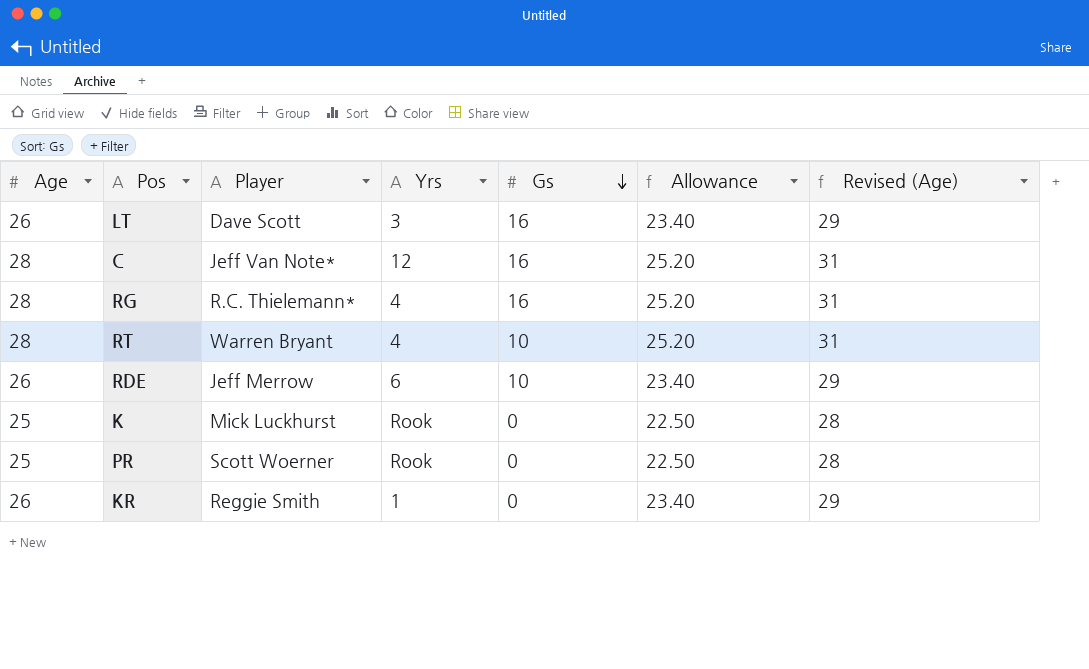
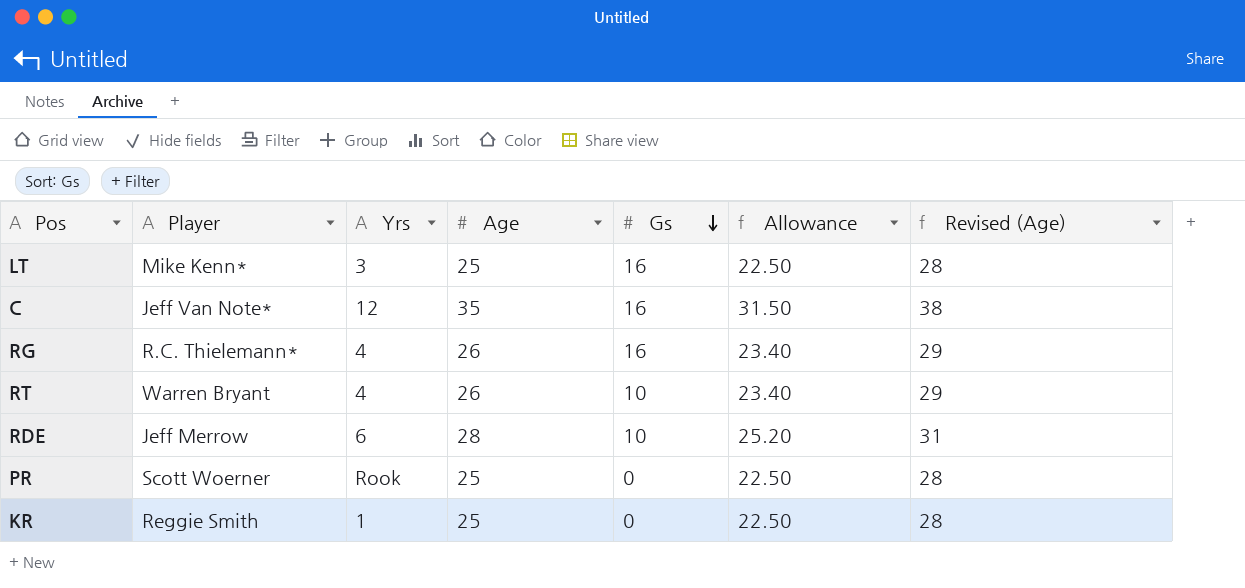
column Age | position: 1 -> 4
row K: 25 | Mick Luckhurst | Rook | 0 | 22.50 | 28 -> none
LT | Player: Dave Scott -> Mike Kenn*
LT | Age: 26 -> 25
LT | Allowance: 23.40 -> 22.50
LT | Revised (Age): 29 -> 28
C | Age: 28 -> 35
C | Allowance: 25.20 -> 31.50
C | Revised (Age): 31 -> 38
RG | Age: 28 -> 26
RG | Allowance: 25.20 -> 23.40
RG | Revised (Age): 31 -> 29
RT | Age: 28 -> 26
RT | Allowance: 25.20 -> 23.40
RT | Revised (Age): 31 -> 29
RDE | Age: 26 -> 28
RDE | Allowance: 23.40 -> 25.20
RDE | Revised (Age): 29 -> 31
KR | Age: 26 -> 25
KR | Allowance: 23.40 -> 22.50
KR | Revised (Age): 29 -> 28

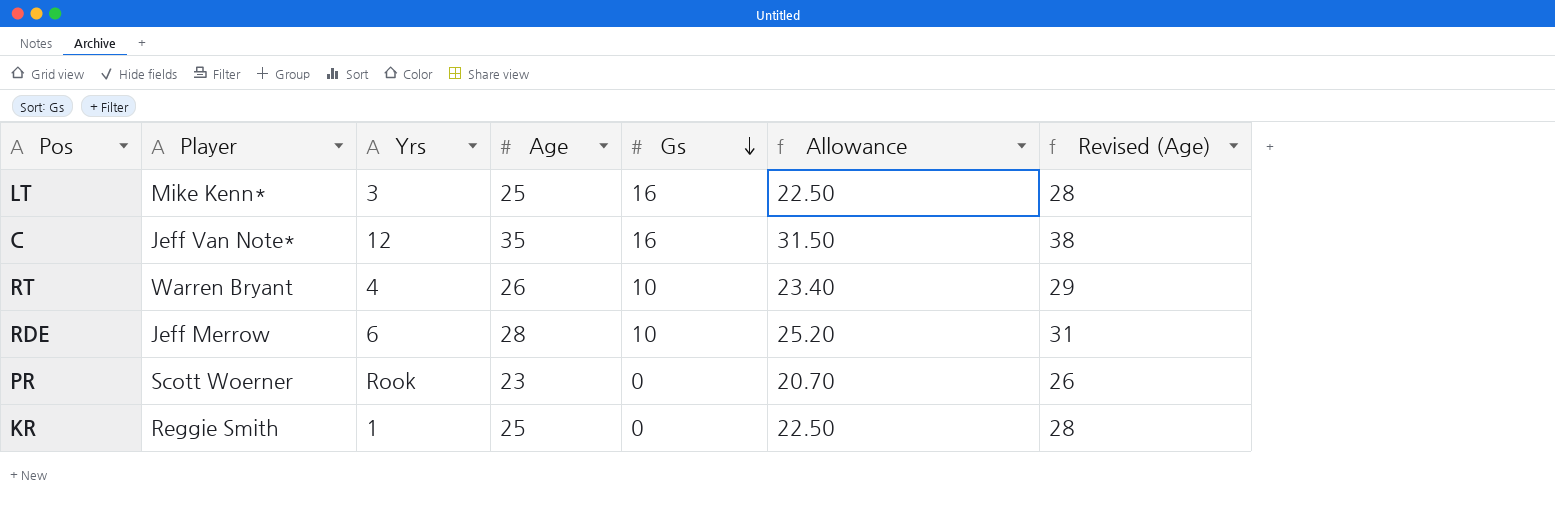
row RG: R.C. Thielemann* | 4 | 26 | 16 | 23.40 | 29 -> none
PR | Age: 25 -> 23
PR | Allowance: 22.50 -> 20.70
PR | Revised (Age): 28 -> 26

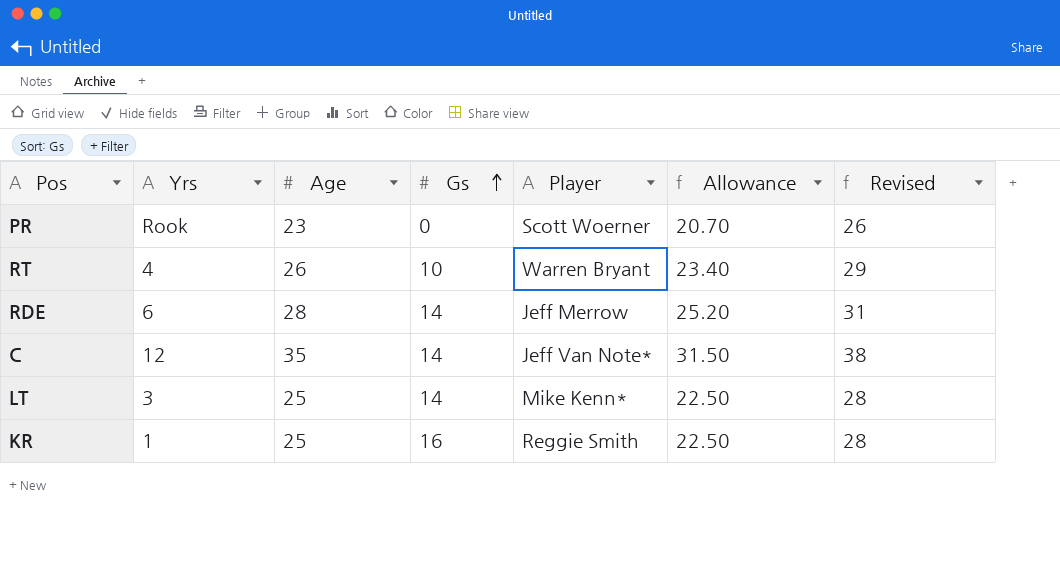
row order: Gs descending -> Gs ascending
column Player | position: 2 -> 5
column name: Revised (Age) -> Revised
RDE | Gs: 10 -> 14
C | Gs: 16 -> 14
LT | Gs: 16 -> 14
KR | Gs: 0 -> 16

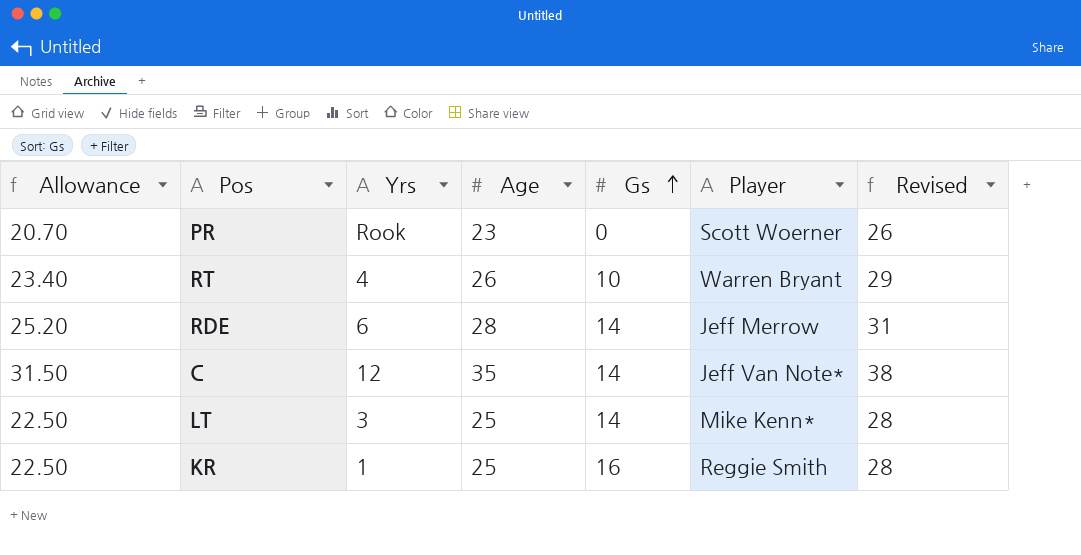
column Allowance | position: 6 -> 1

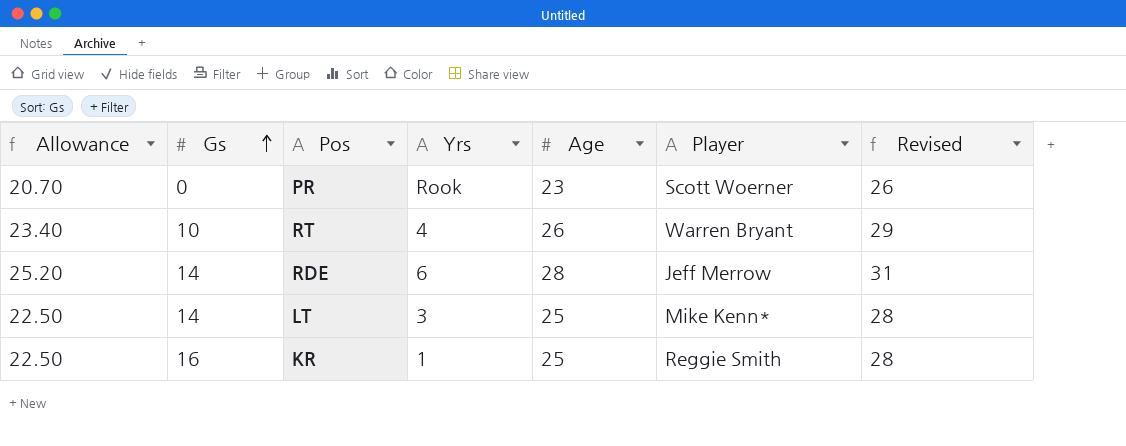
column Gs | position: 5 -> 2
row C: 31.50 | 12 | 35 | 14 | Jeff Van Note* | 38 -> none

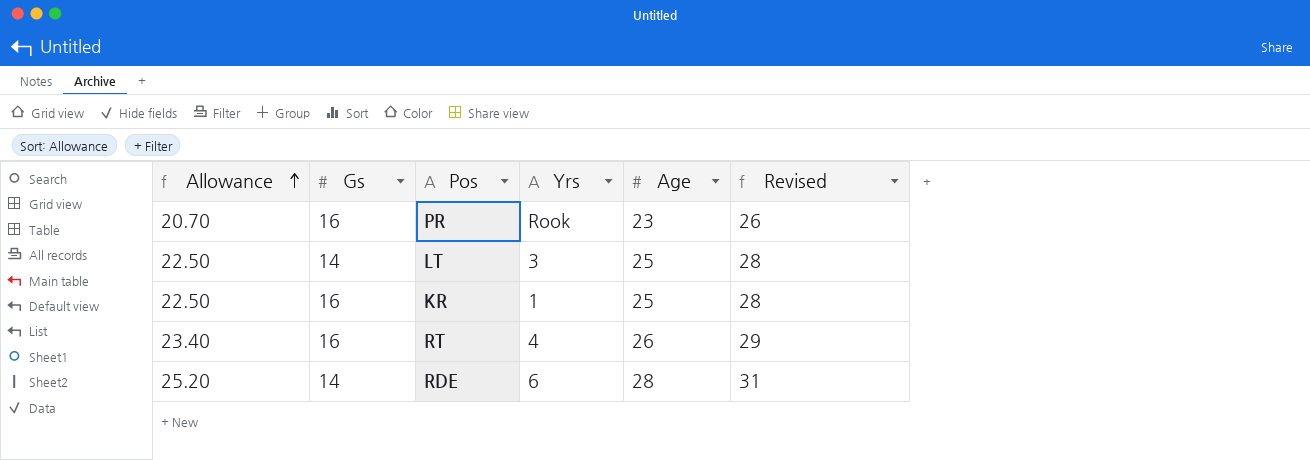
row order: Gs ascending -> Allowance ascending
column Player | position: 6 -> none
PR | Gs: 0 -> 16
RT | Gs: 10 -> 16

